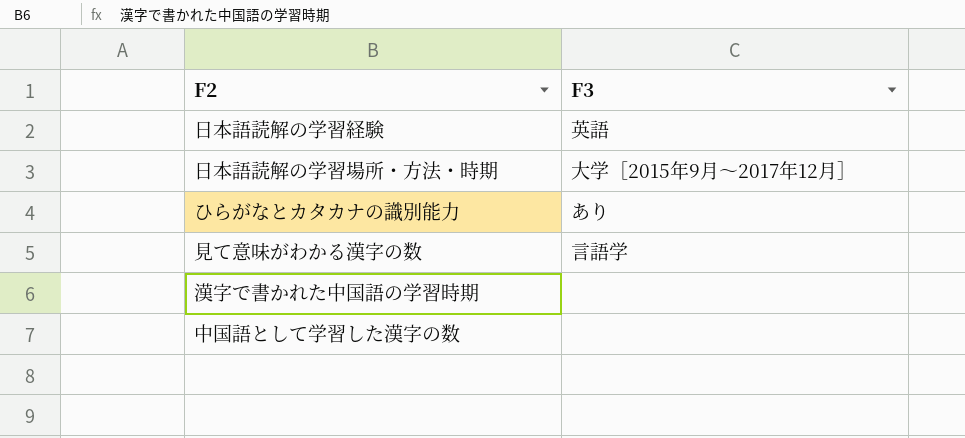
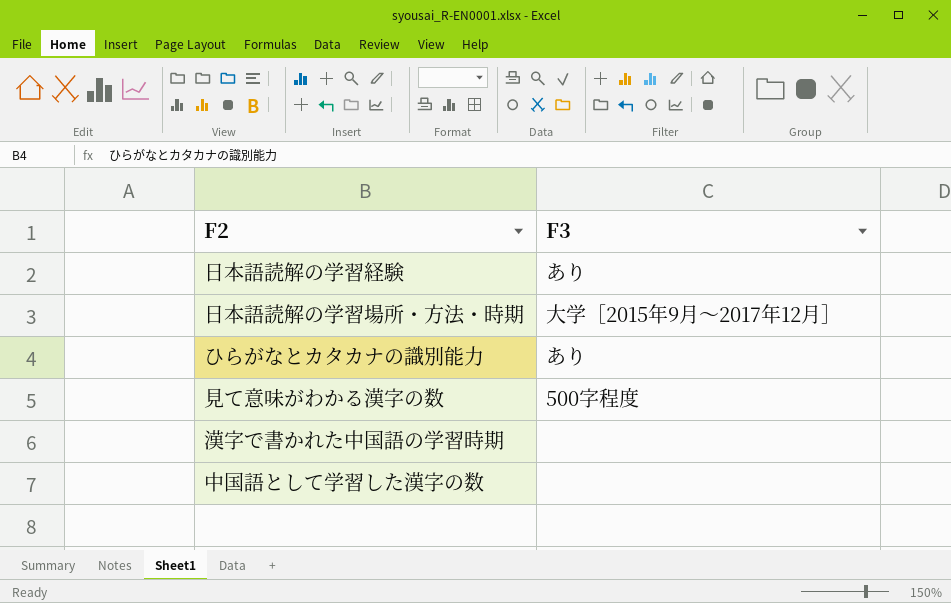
日本語読解の学習経験 | F3: 英語 -> あり
見て意味がわかる漢字の数 | F3: 言語学 -> 500字程度

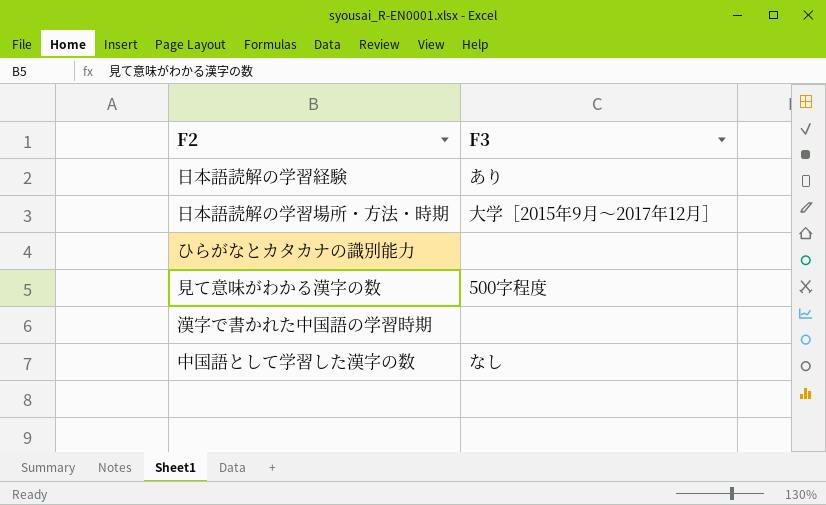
ひらがなとカタカナの識別能力 | F3: あり -> none
中国語として学習した漢字の数 | F3: none -> なし

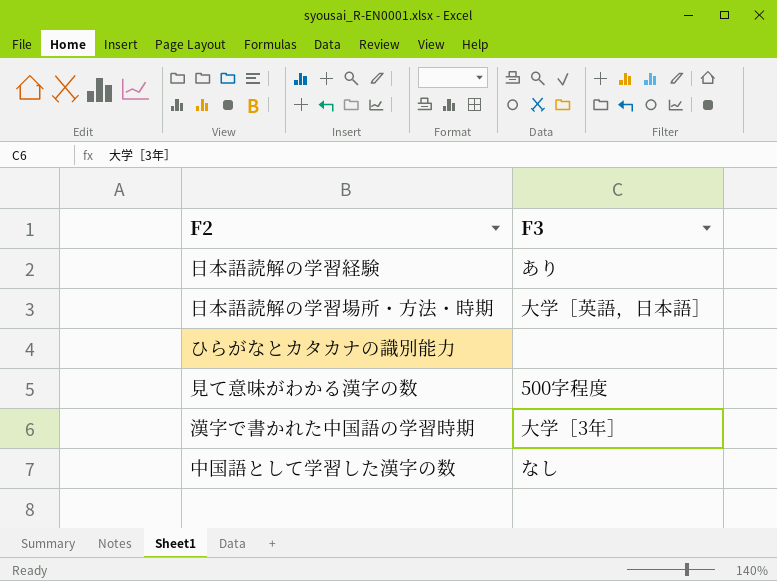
日本語読解の学習場所・方法・時期 | F3: 大学［2015年9月〜2017年12月］ -> 大学［英語，日本語］
漢字で書かれた中国語の学習時期 | F3: none -> 大学［3年］

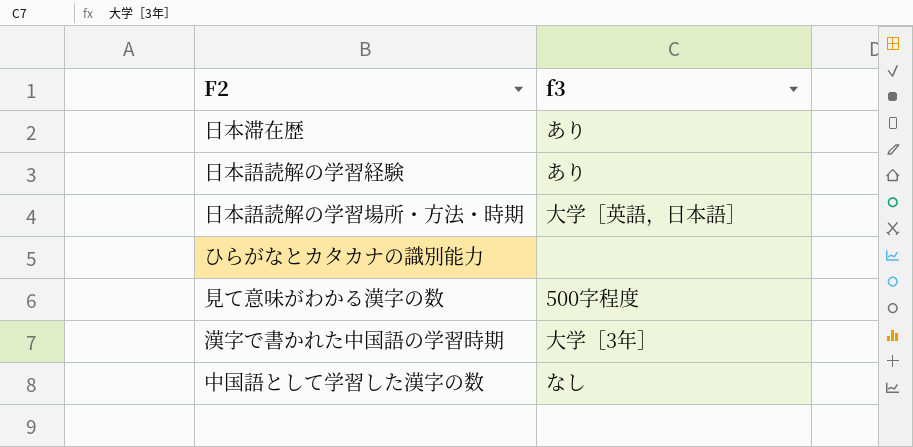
column name: F3 -> f3
row 日本滞在歴: none -> あり

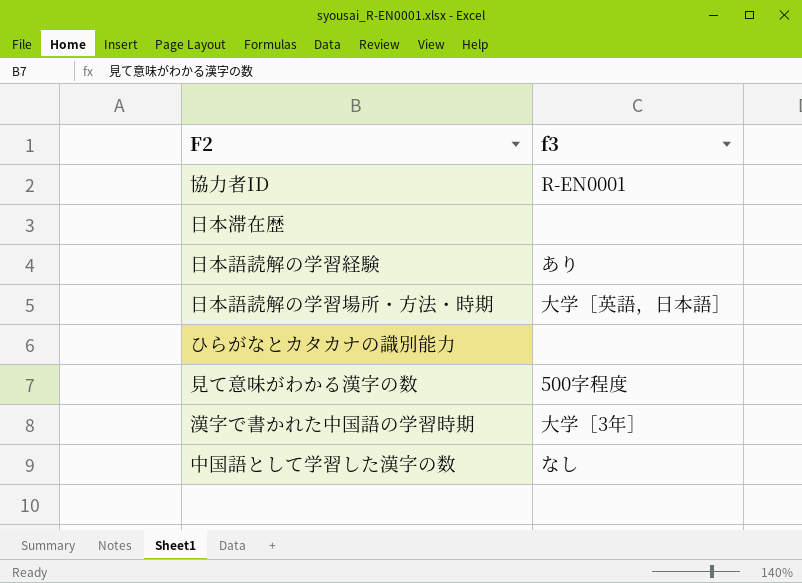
row 協力者ID: none -> R-EN0001
日本滞在歴 | f3: あり -> none

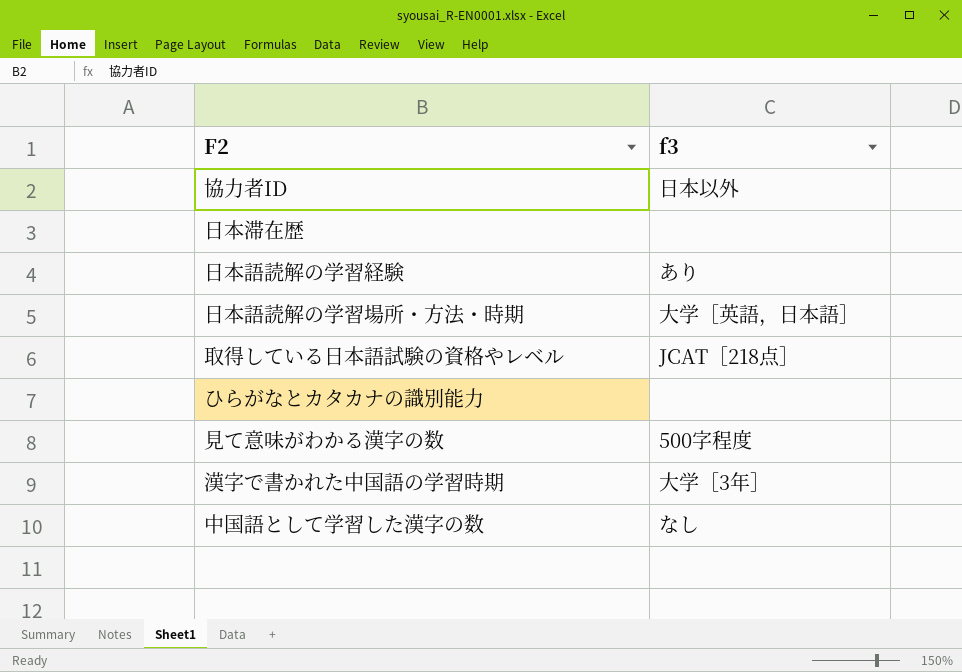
協力者ID | f3: R-EN0001 -> 日本以外
row 取得している日本語試験の資格やレベル: none -> JCAT［218点］

